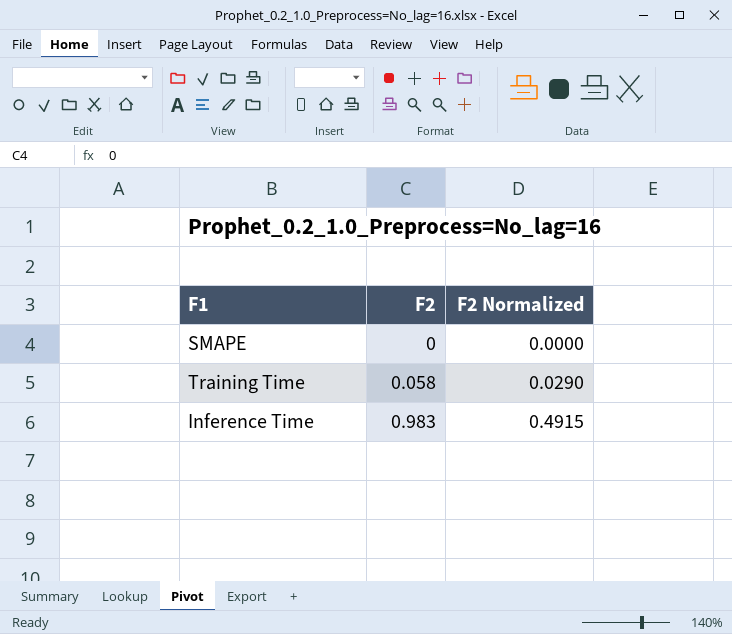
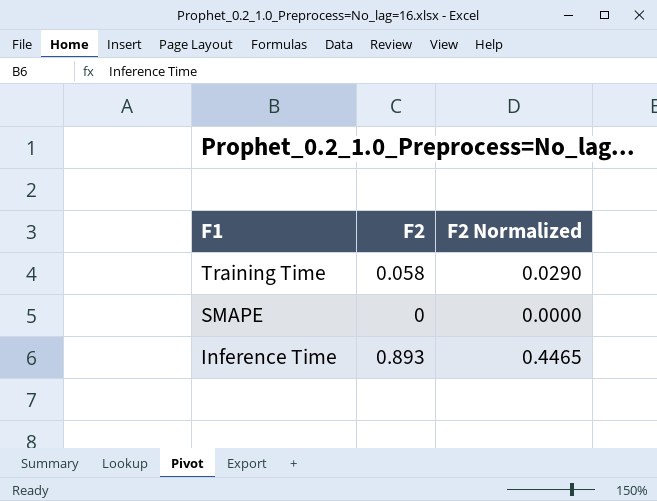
row order: F2 ascending -> F1 descending
Inference Time | F2: 0.983 -> 0.893
Inference Time | F2 Normalized: 0.4915 -> 0.4465

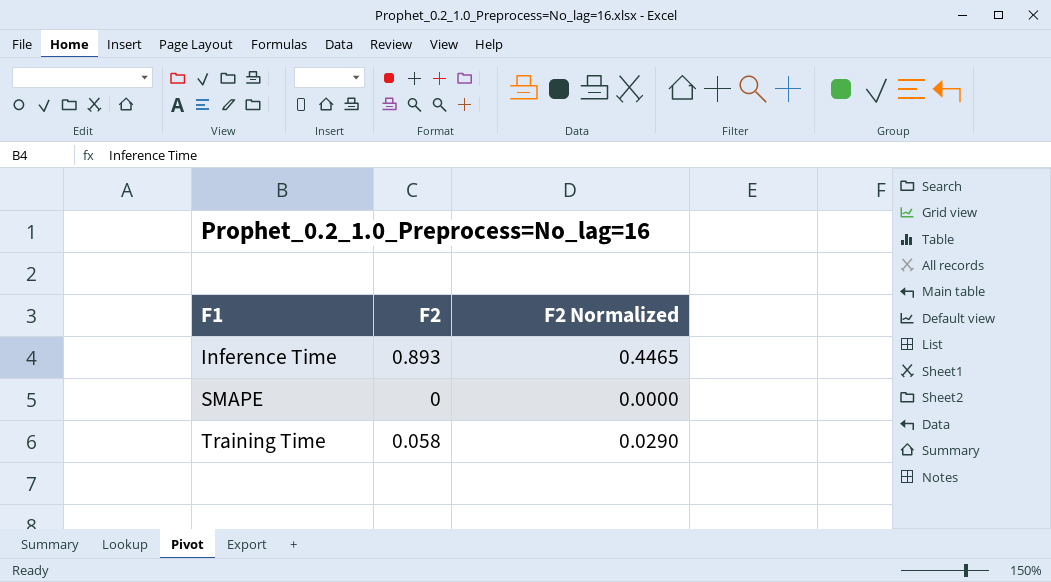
row order: F1 descending -> F1 ascending

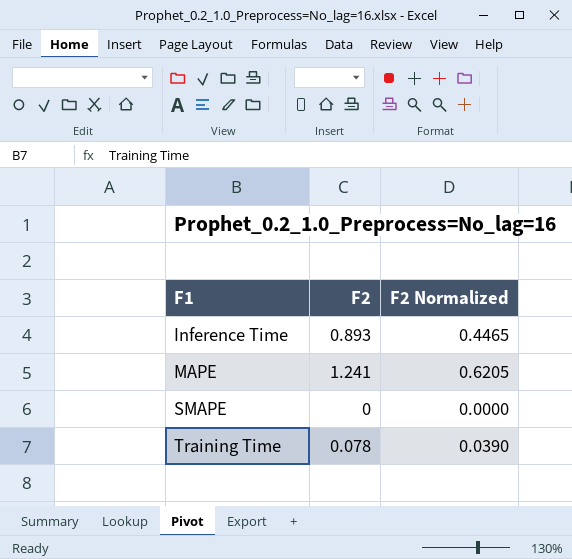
row MAPE: none -> 1.241 | 0.6205
Training Time | F2: 0.058 -> 0.078
Training Time | F2 Normalized: 0.0290 -> 0.0390

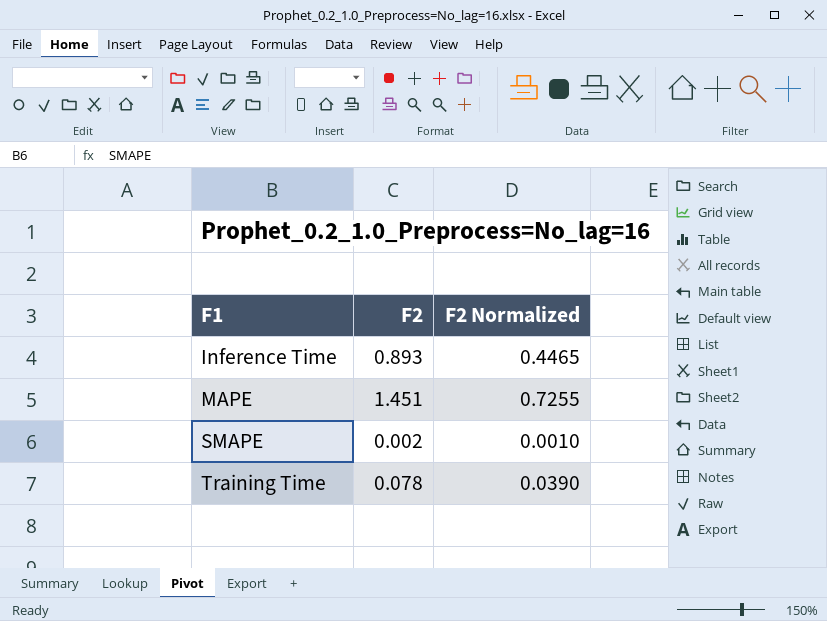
MAPE | F2: 1.241 -> 1.451
MAPE | F2 Normalized: 0.6205 -> 0.7255
SMAPE | F2: 0 -> 0.002
SMAPE | F2 Normalized: 0.0000 -> 0.0010

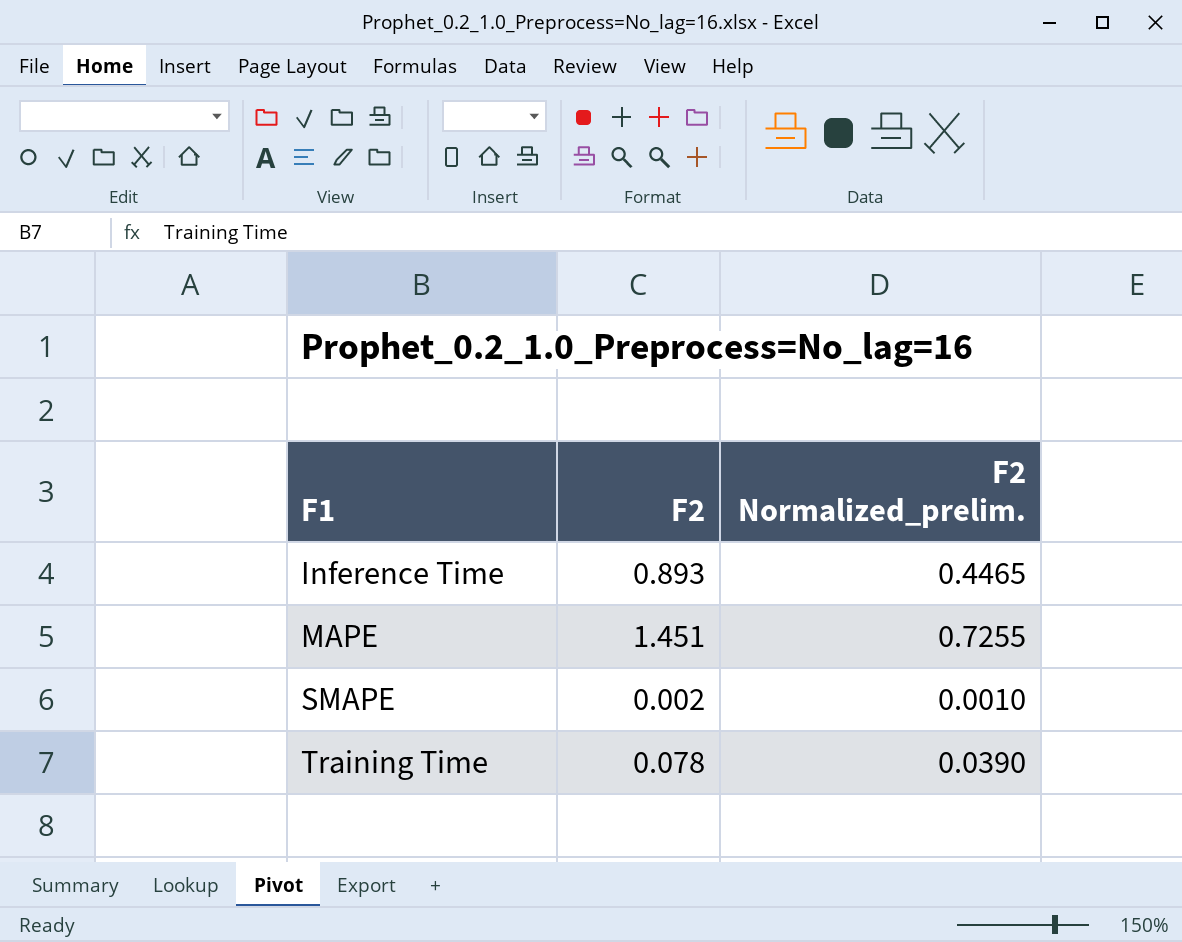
column name: F2 Normalized -> F2 Normalized_prelim.

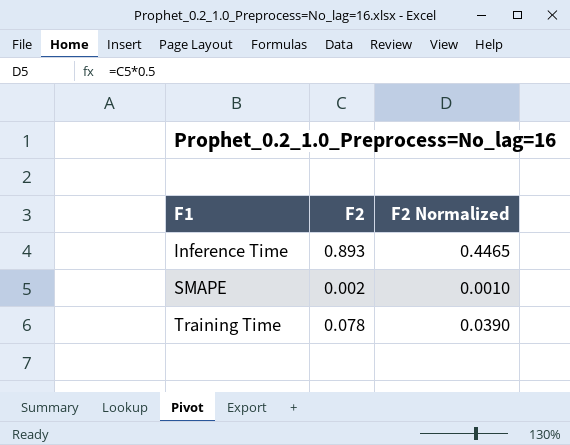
column name: F2 Normalized_prelim. -> F2 Normalized
row MAPE: 1.451 | 0.7255 -> none

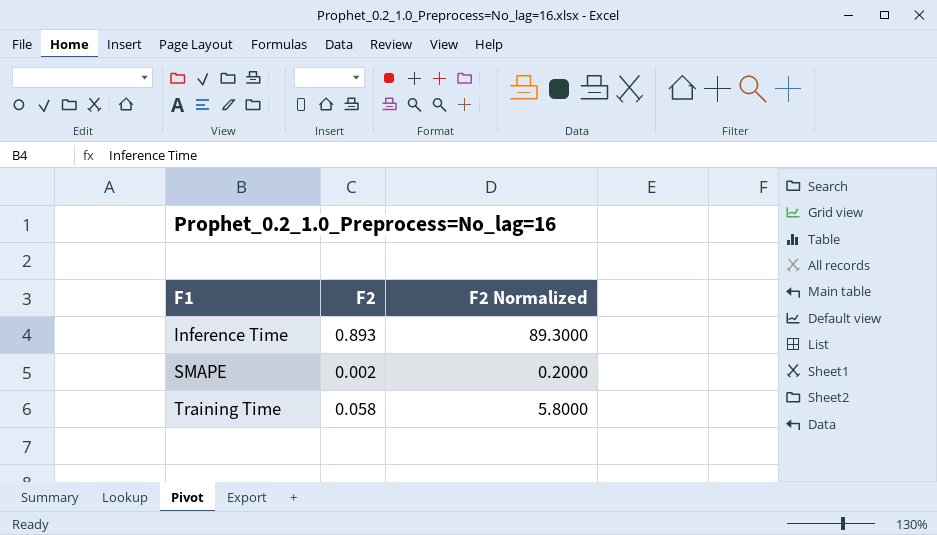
column F2 Normalized | formula: [F2] * 0.5 -> [F2] * 100
Training Time | F2: 0.078 -> 0.058

